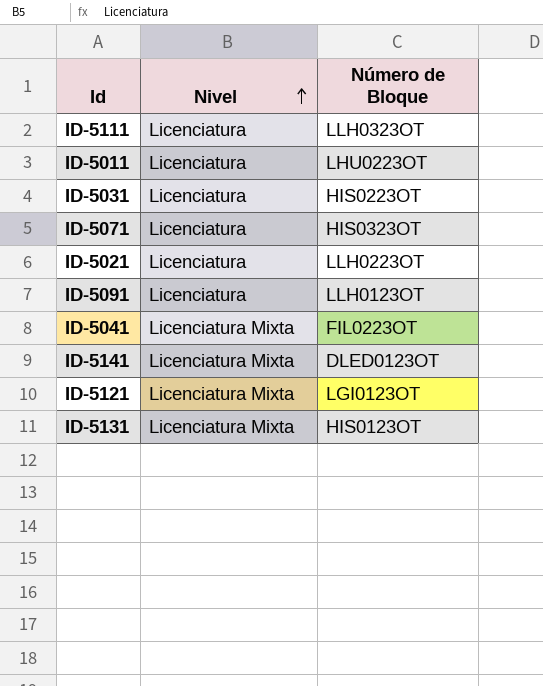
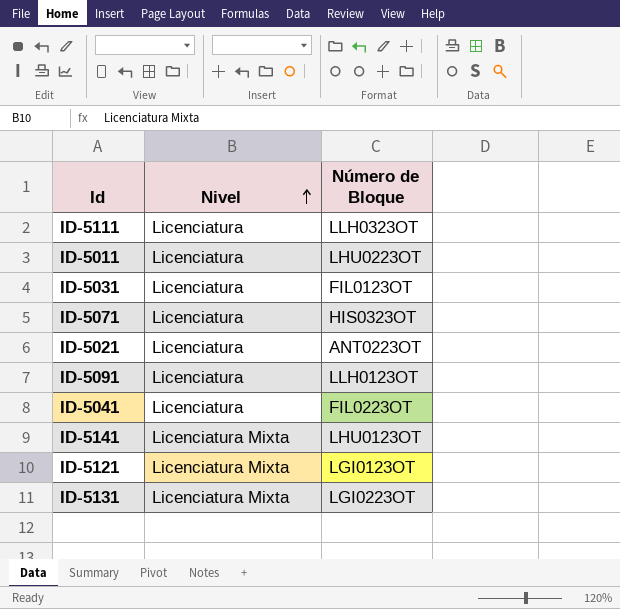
ID-5031 | Número de Bloque: HIS0223OT -> FIL0123OT
ID-5021 | Número de Bloque: LLH0223OT -> ANT0223OT
ID-5041 | Nivel: Licenciatura Mixta -> Licenciatura
ID-5141 | Número de Bloque: DLED0123OT -> LHU0123OT
ID-5131 | Número de Bloque: HIS0123OT -> LGI0223OT

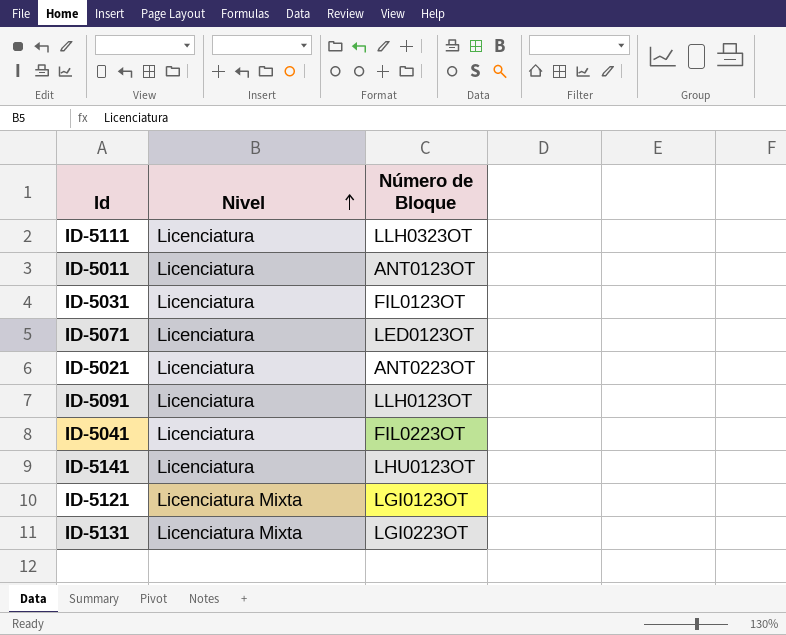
ID-5011 | Número de Bloque: LHU0223OT -> ANT0123OT
ID-5071 | Número de Bloque: HIS0323OT -> LED0123OT
ID-5141 | Nivel: Licenciatura Mixta -> Licenciatura

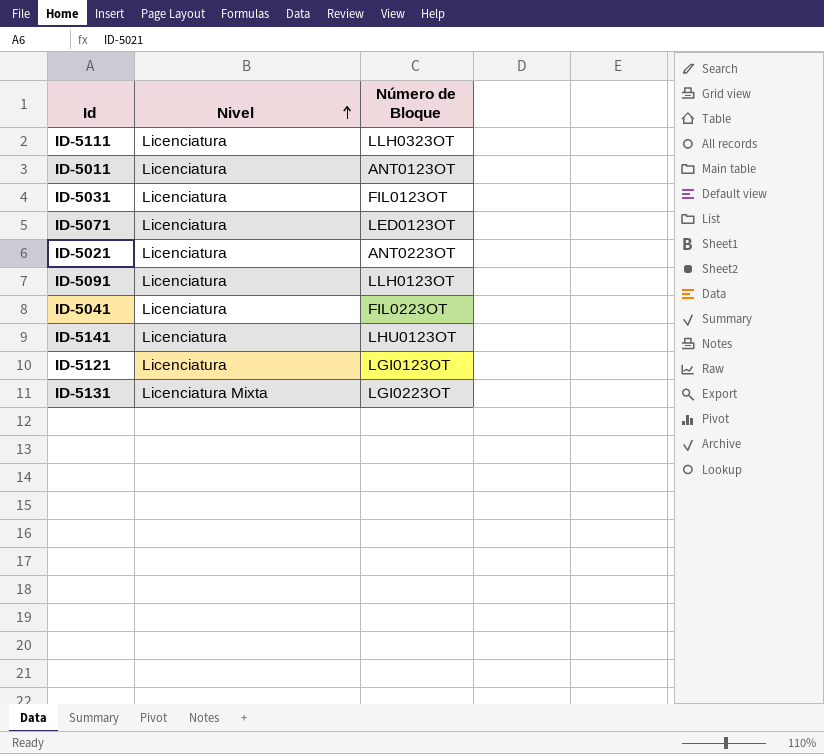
ID-5121 | Nivel: Licenciatura Mixta -> Licenciatura

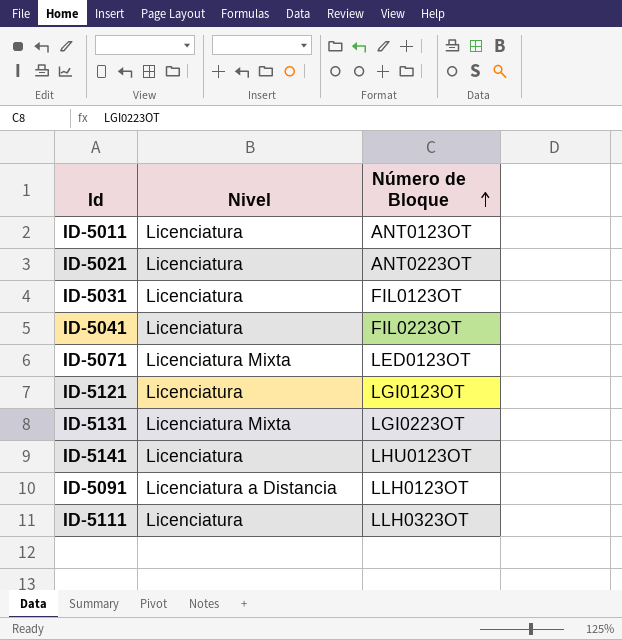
row order: Nivel ascending -> Número de Bloque ascending
ID-5071 | Nivel: Licenciatura -> Licenciatura Mixta
ID-5091 | Nivel: Licenciatura -> Licenciatura a Distancia

